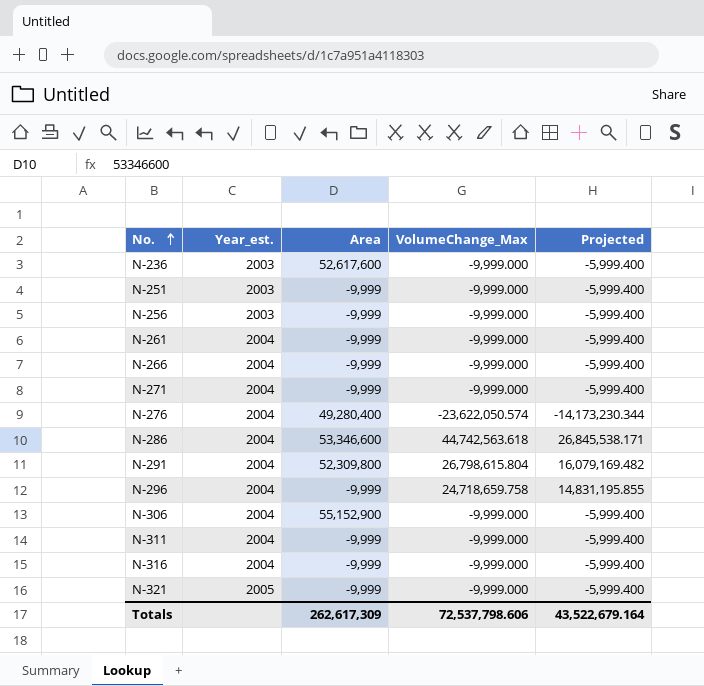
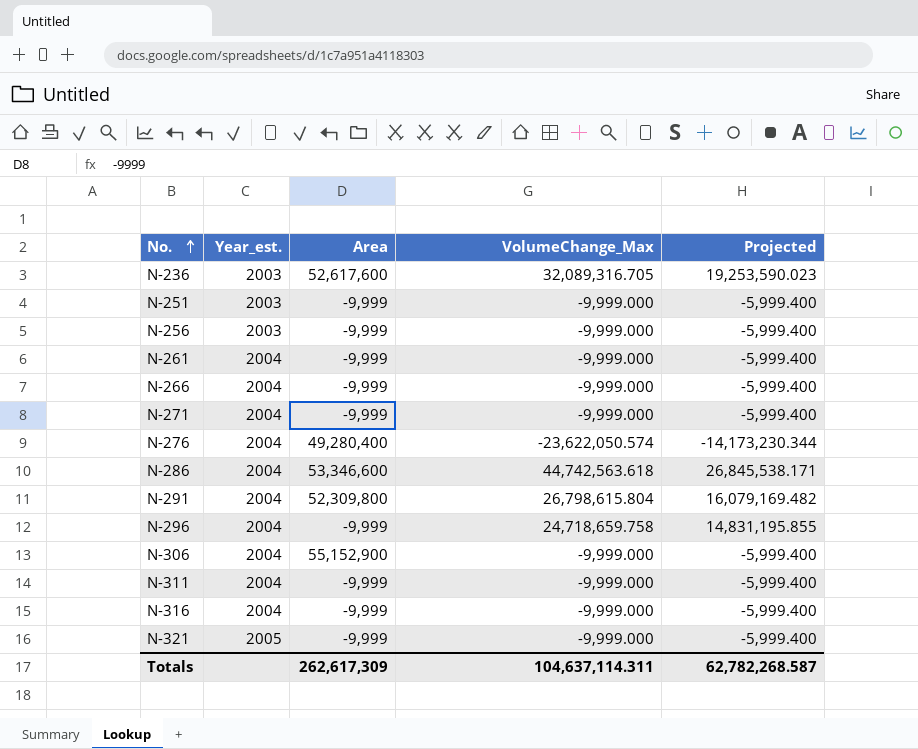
N-236 | VolumeChange_Max: -9,999.000 -> 32,089,316.705
N-236 | Projected: -5,999.400 -> 19,253,590.023
Totals | VolumeChange_Max: 72,537,798.606 -> 104,637,114.311
Totals | Projected: 43,522,679.164 -> 62,782,268.587

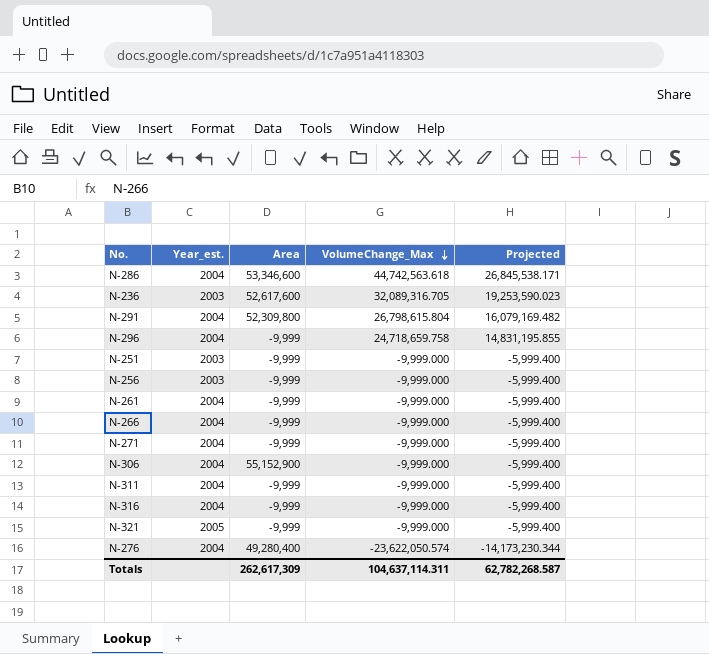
row order: No. ascending -> VolumeChange_Max descending

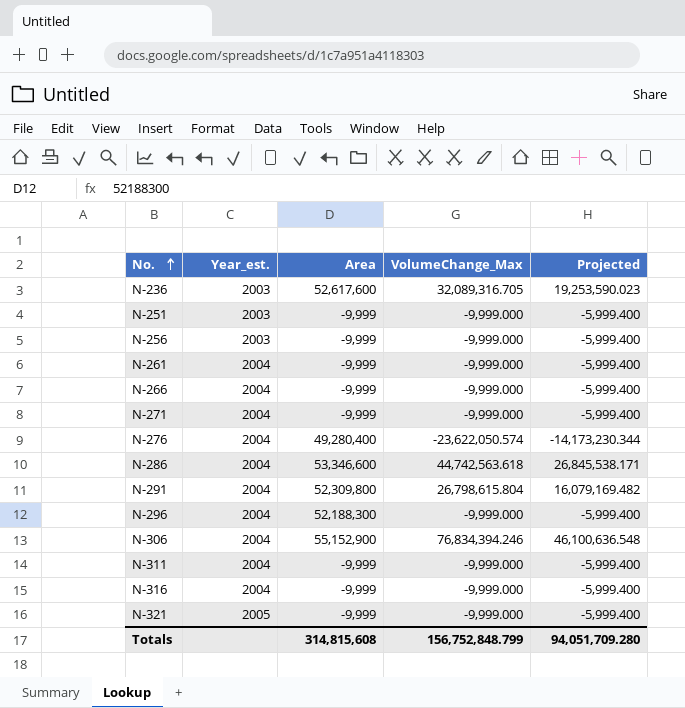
row order: VolumeChange_Max descending -> No. ascending
N-296 | Area: -9,999 -> 52,188,300
N-296 | VolumeChange_Max: 24,718,659.758 -> -9,999.000
N-296 | Projected: 14,831,195.855 -> -5,999.400
N-306 | VolumeChange_Max: -9,999.000 -> 76,834,394.246
N-306 | Projected: -5,999.400 -> 46,100,636.548
Totals | Area: 262,617,309 -> 314,815,608
Totals | VolumeChange_Max: 104,637,114.311 -> 156,752,848.799
Totals | Projected: 62,782,268.587 -> 94,051,709.280

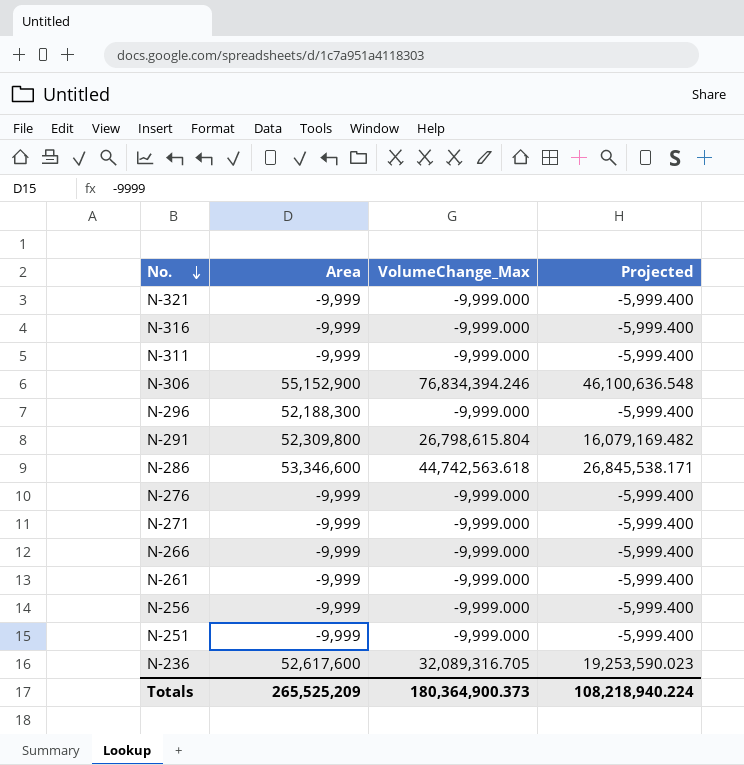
row order: No. ascending -> No. descending
column Year_est. | position: 2 -> none
N-276 | Area: 49,280,400 -> -9,999
N-276 | VolumeChange_Max: -23,622,050.574 -> -9,999.000
N-276 | Projected: -14,173,230.344 -> -5,999.400
Totals | Area: 314,815,608 -> 265,525,209
Totals | VolumeChange_Max: 156,752,848.799 -> 180,364,900.373
Totals | Projected: 94,051,709.280 -> 108,218,940.224

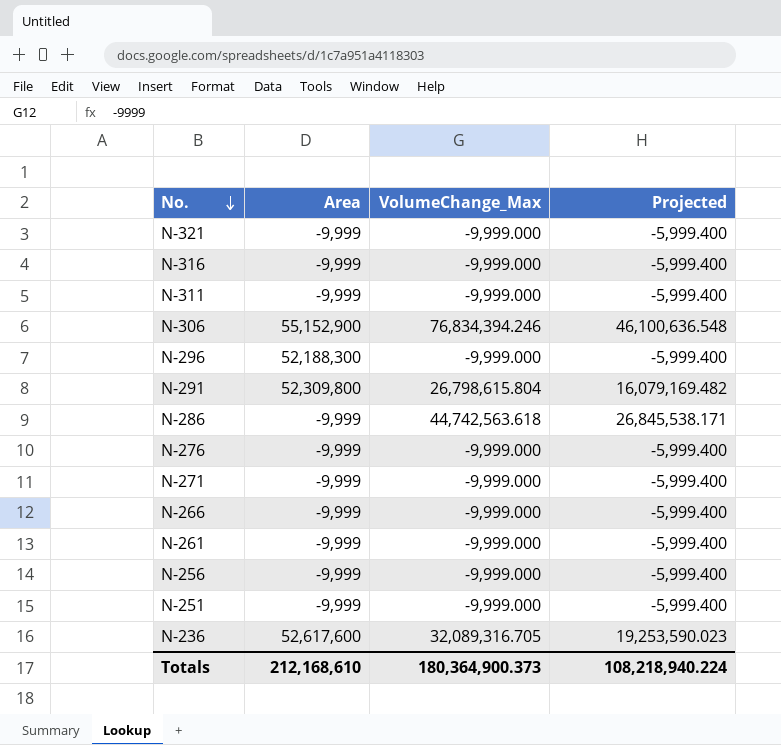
N-286 | Area: 53,346,600 -> -9,999
Totals | Area: 265,525,209 -> 212,168,610

